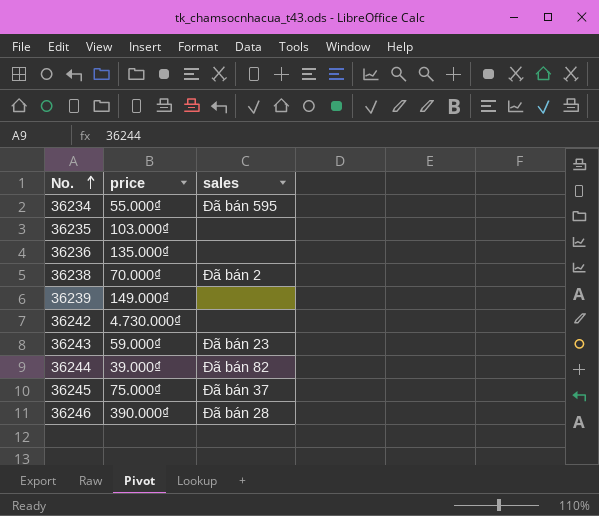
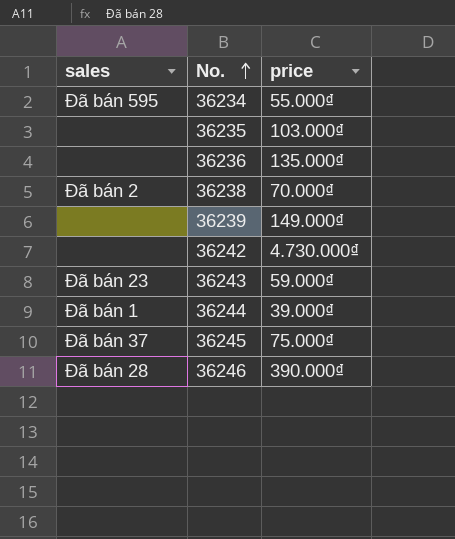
column sales | position: 3 -> 1
36244 | sales: Đã bán 82 -> Đã bán 1

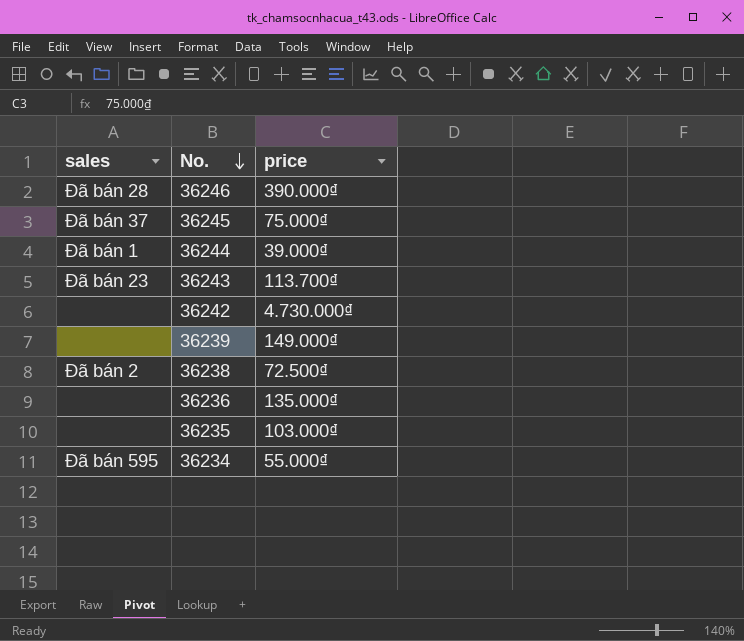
row order: No. ascending -> No. descending
36243 | price: 59.000₫ -> 113.700₫
36238 | price: 70.000₫ -> 72.500₫

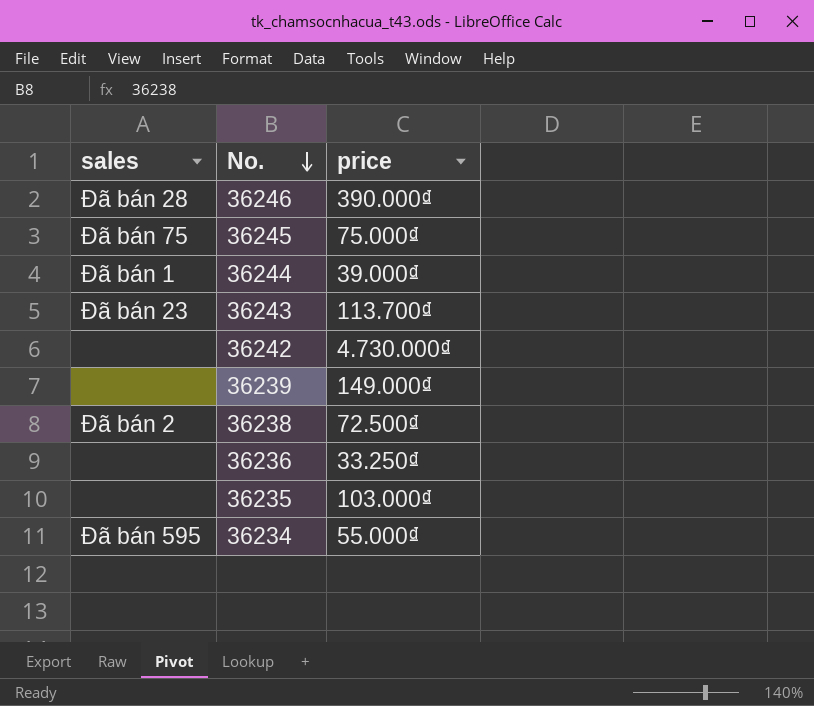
36245 | sales: Đã bán 37 -> Đã bán 75
36236 | price: 135.000₫ -> 33.250₫

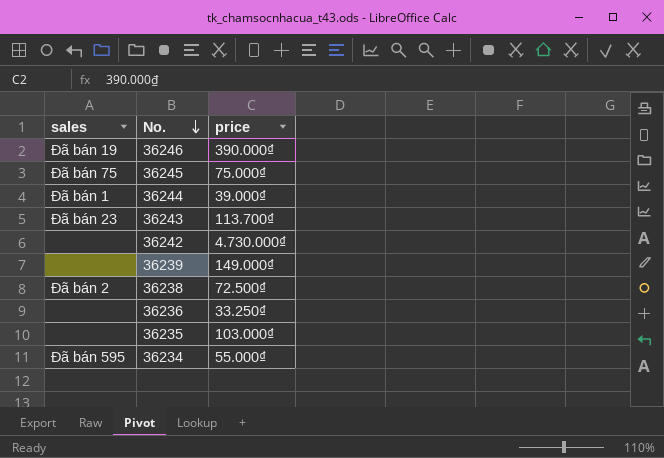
36246 | sales: Đã bán 28 -> Đã bán 19

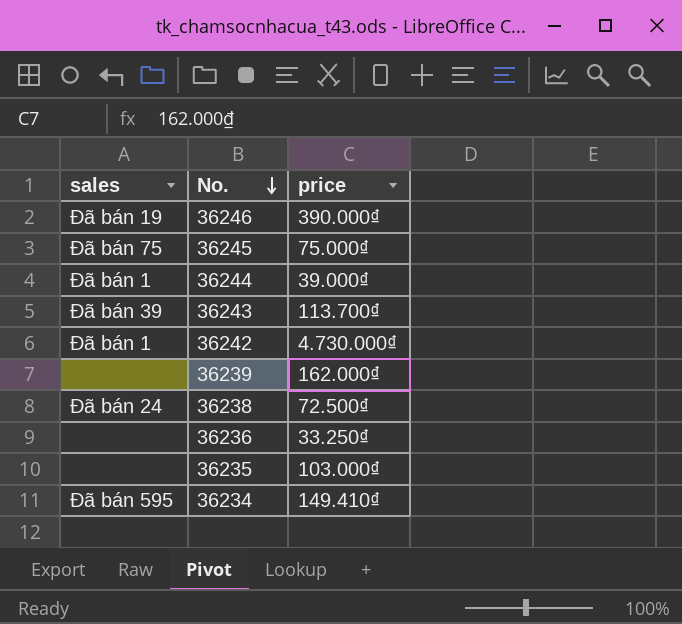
36243 | sales: Đã bán 23 -> Đã bán 39
36242 | sales: none -> Đã bán 1
36239 | price: 149.000₫ -> 162.000₫
36238 | sales: Đã bán 2 -> Đã bán 24
36234 | price: 55.000₫ -> 149.410₫

